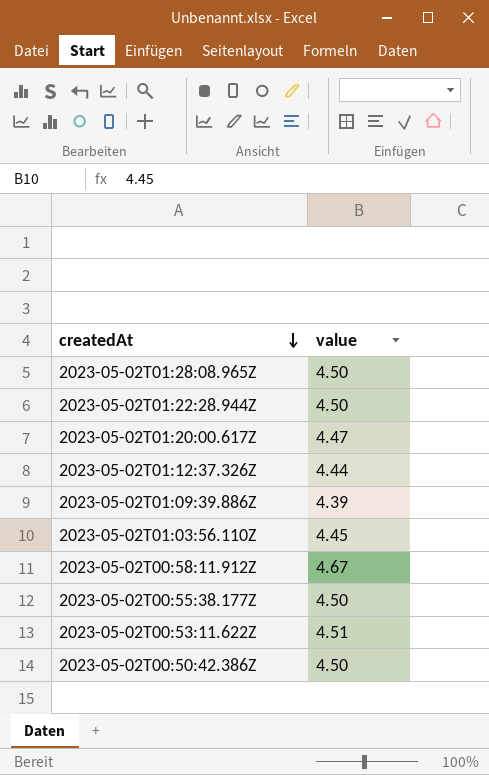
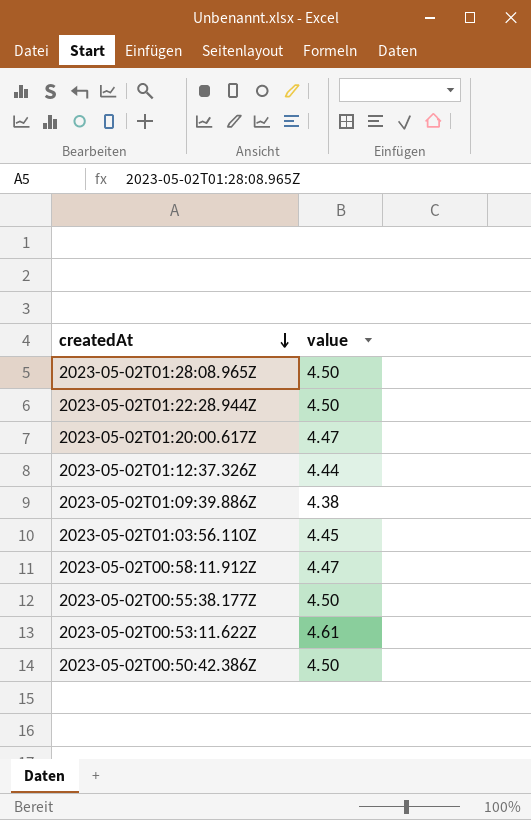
2023-05-02T01:09:39.886Z | value: 4.39 -> 4.38
2023-05-02T00:58:11.912Z | value: 4.67 -> 4.47
2023-05-02T00:53:11.622Z | value: 4.51 -> 4.61

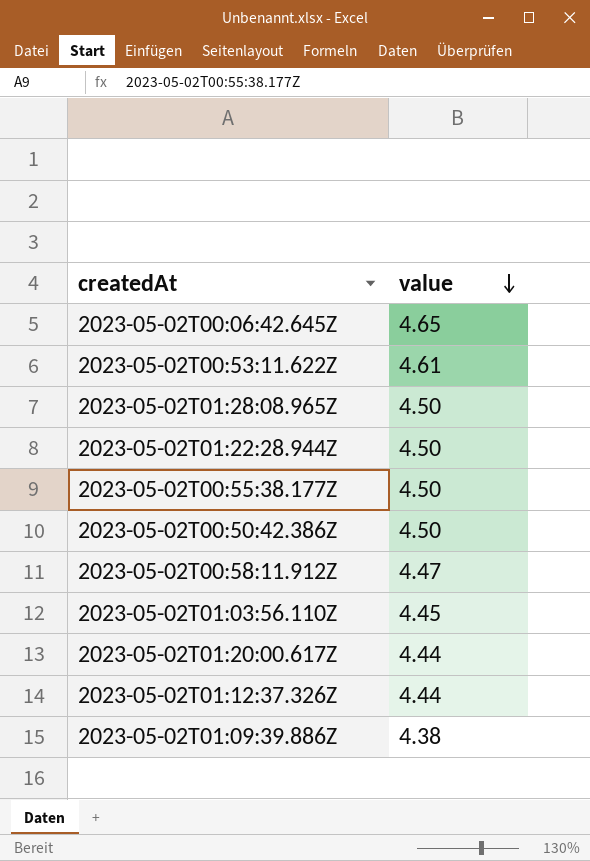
row order: createdAt descending -> value descending
row 2023-05-02T00:06:42.645Z: none -> 4.65
2023-05-02T01:20:00.617Z | value: 4.47 -> 4.44

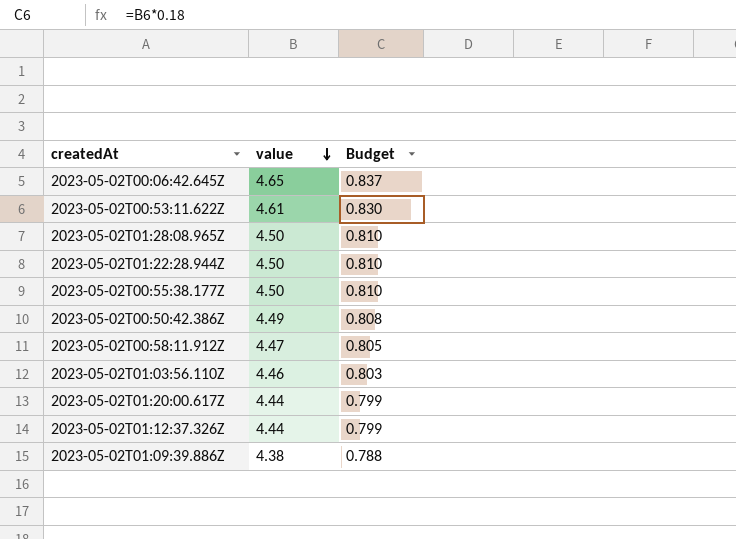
column Budget | formula: none -> [value] * 0.18
2023-05-02T00:50:42.386Z | value: 4.50 -> 4.49
2023-05-02T01:03:56.110Z | value: 4.45 -> 4.46

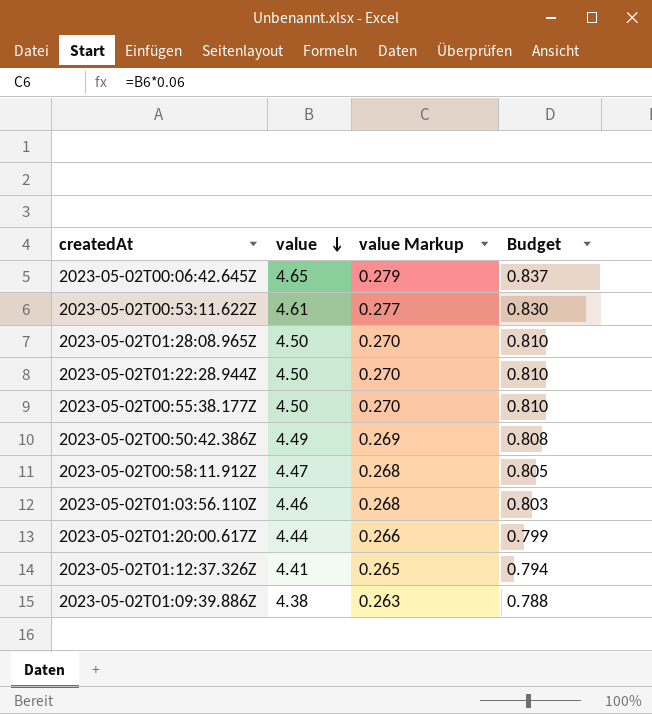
column value Markup | formula: none -> [value] * 0.06
2023-05-02T01:12:37.326Z | value: 4.44 -> 4.41
2023-05-02T01:12:37.326Z | Budget: 0.799 -> 0.794

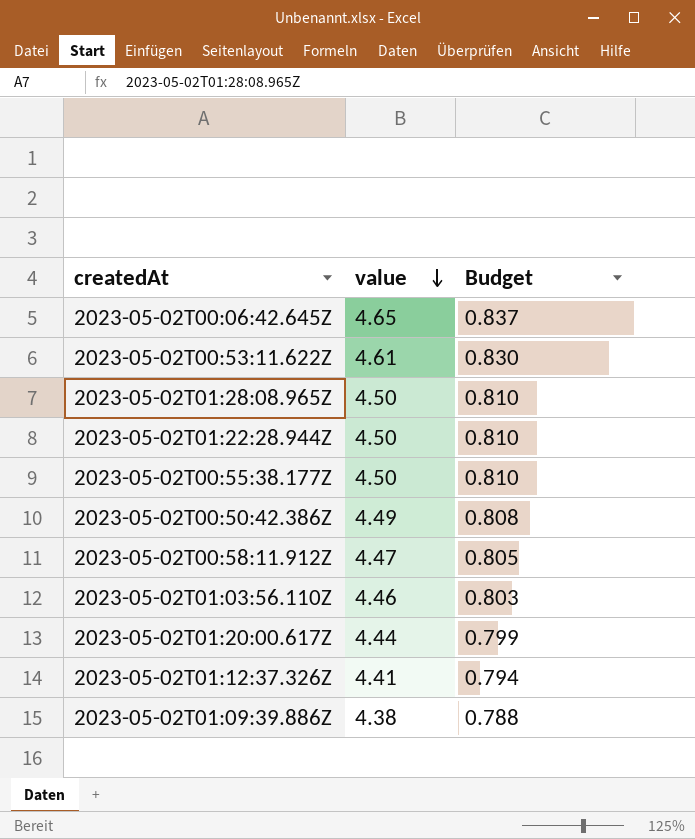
column value Markup | formula: [value] * 0.06 -> none

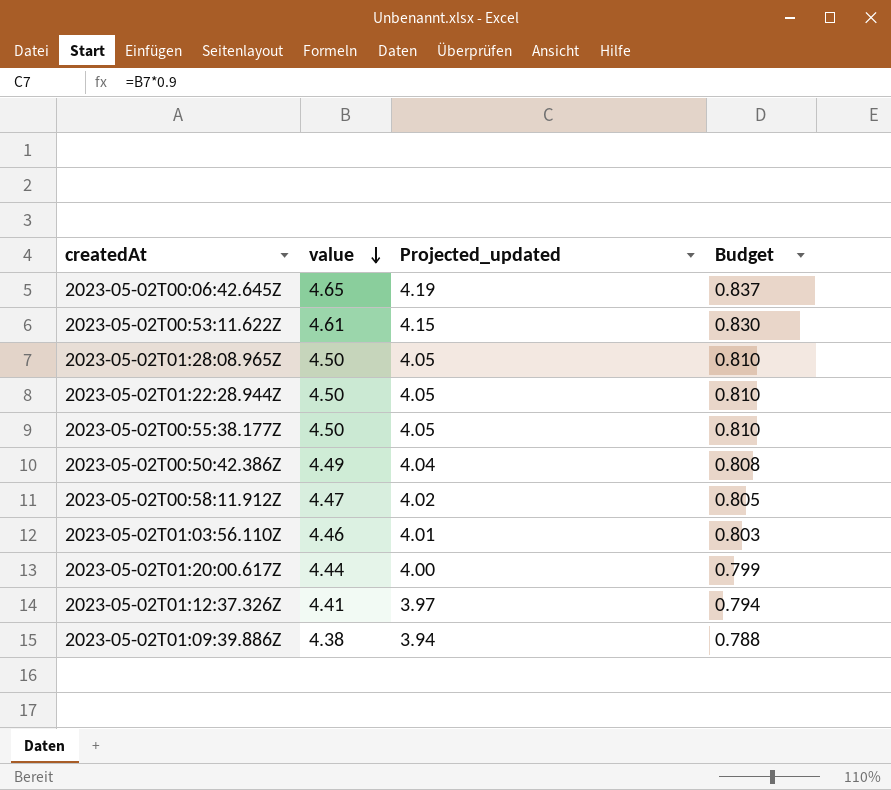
column Projected_updated | formula: none -> [value] * 0.9

